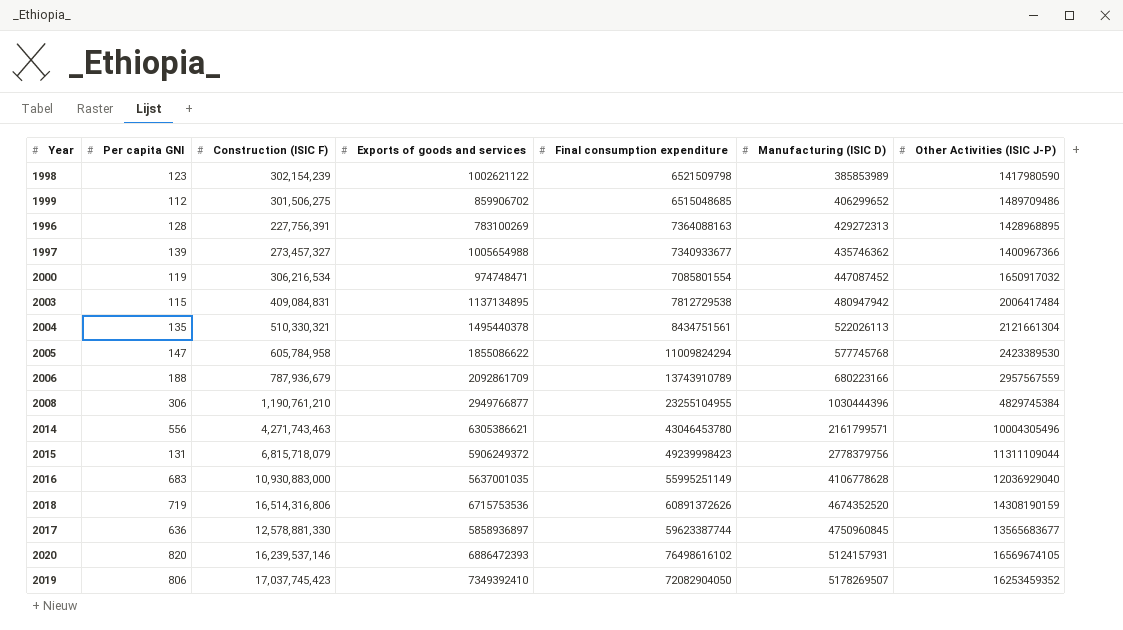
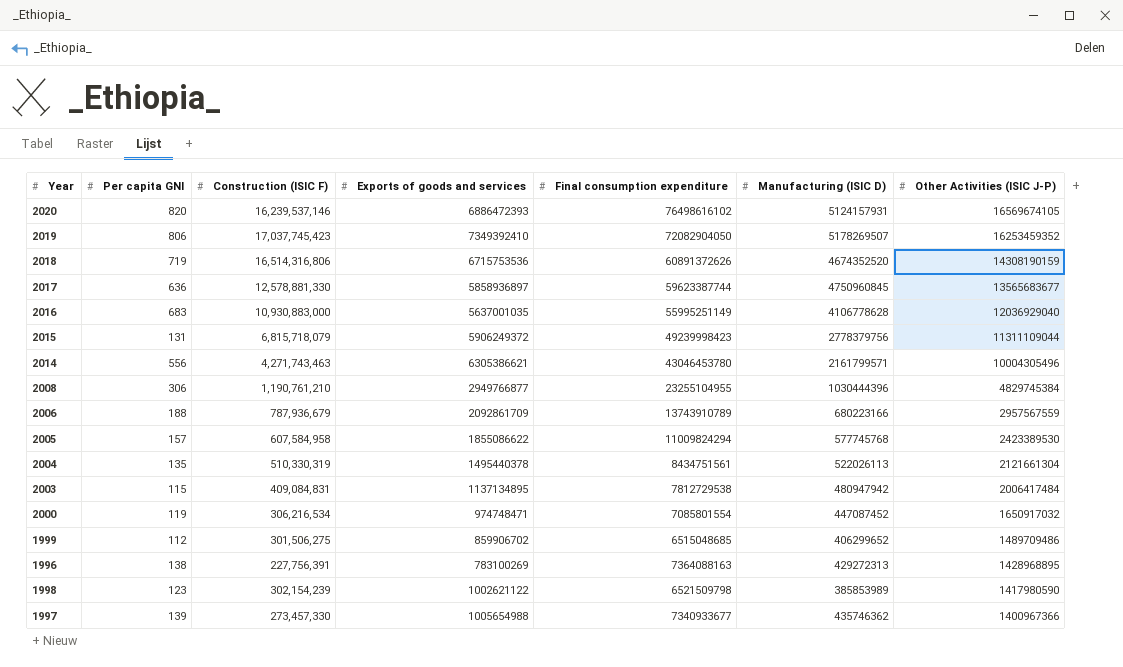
row order: Manufacturing (ISIC D) ascending -> Other Activities (ISIC J-P) descending
2005 | Per capita GNI: 147 -> 157
2005 | Construction (ISIC F): 605,784,958 -> 607,584,958
2004 | Construction (ISIC F): 510,330,321 -> 510,330,319
1996 | Per capita GNI: 128 -> 138
1997 | Construction (ISIC F): 273,457,327 -> 273,457,330

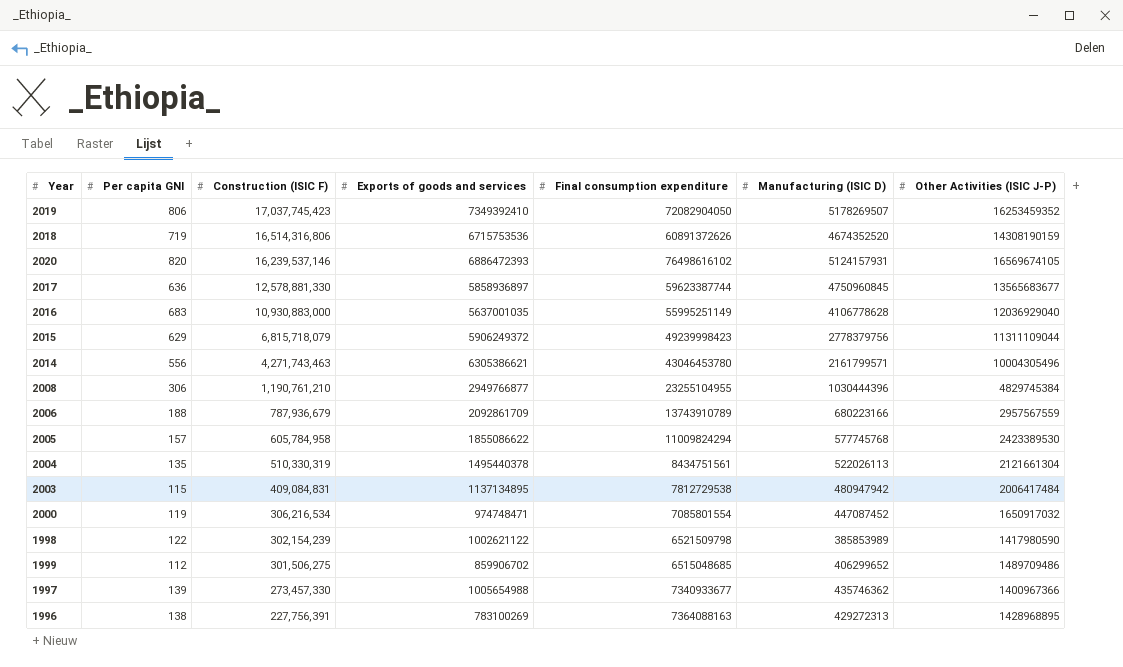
row order: Other Activities (ISIC J-P) descending -> Construction (ISIC F) descending
2015 | Per capita GNI: 131 -> 629
2005 | Construction (ISIC F): 607,584,958 -> 605,784,958
1998 | Per capita GNI: 123 -> 122

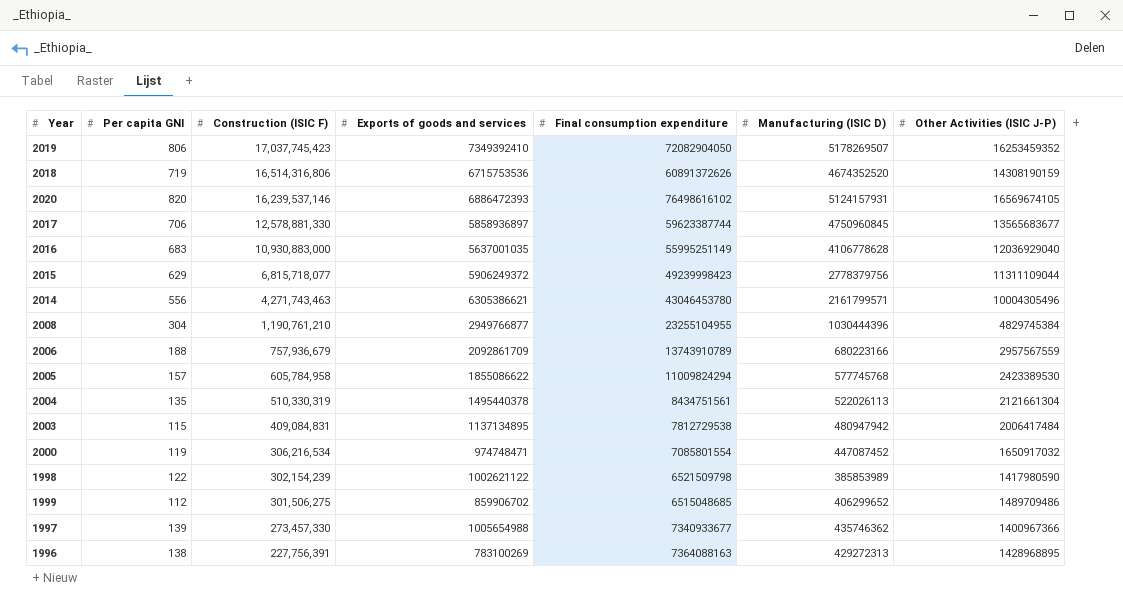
2017 | Per capita GNI: 636 -> 706
2015 | Construction (ISIC F): 6,815,718,079 -> 6,815,718,077
2008 | Per capita GNI: 306 -> 304
2006 | Construction (ISIC F): 787,936,679 -> 757,936,679

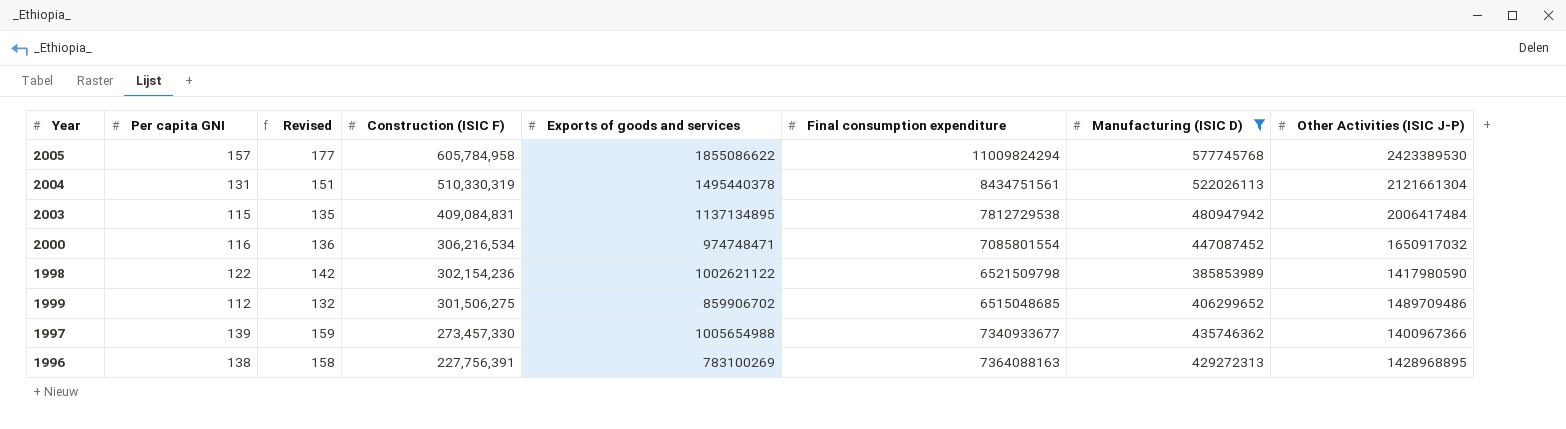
filter: none -> Manufacturing (ISIC D) <= 577745768
column Revised | formula: none -> [Per capita GNI] + 20
2004 | Per capita GNI: 135 -> 131
2000 | Per capita GNI: 119 -> 116
1998 | Construction (ISIC F): 302,154,239 -> 302,154,236

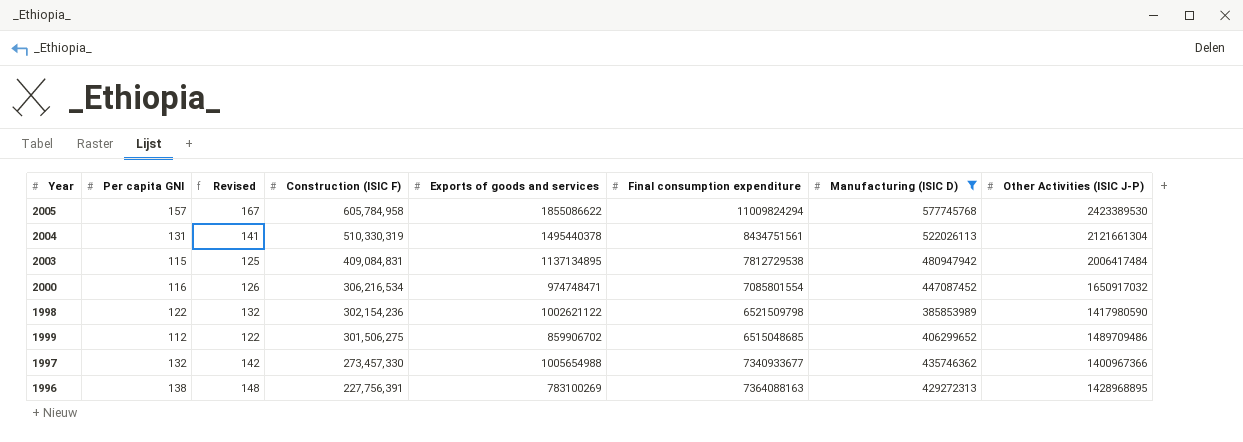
column Revised | formula: [Per capita GNI] + 20 -> [Per capita GNI] + 10
1997 | Per capita GNI: 139 -> 132

